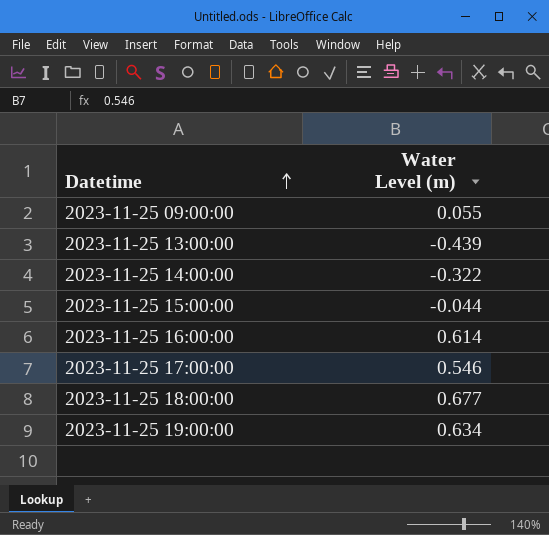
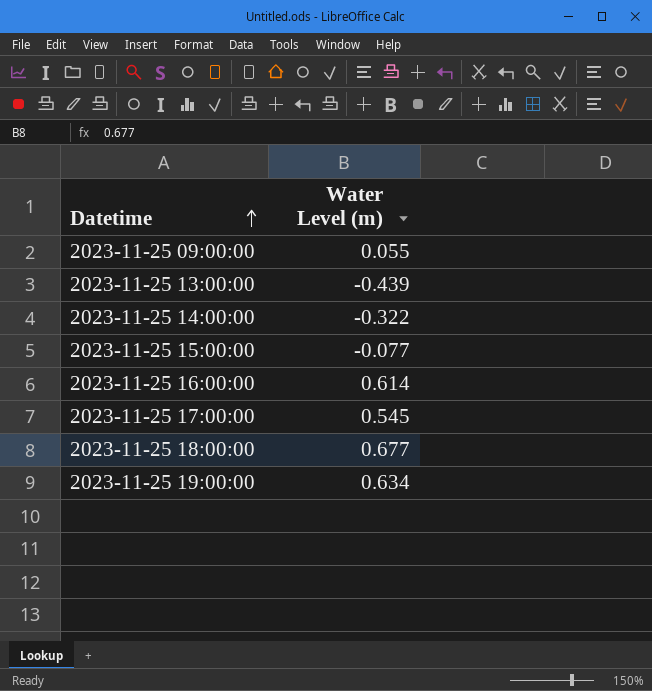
2023-11-25 15:00:00 | Water Level (m): -0.044 -> -0.077
2023-11-25 17:00:00 | Water Level (m): 0.546 -> 0.545

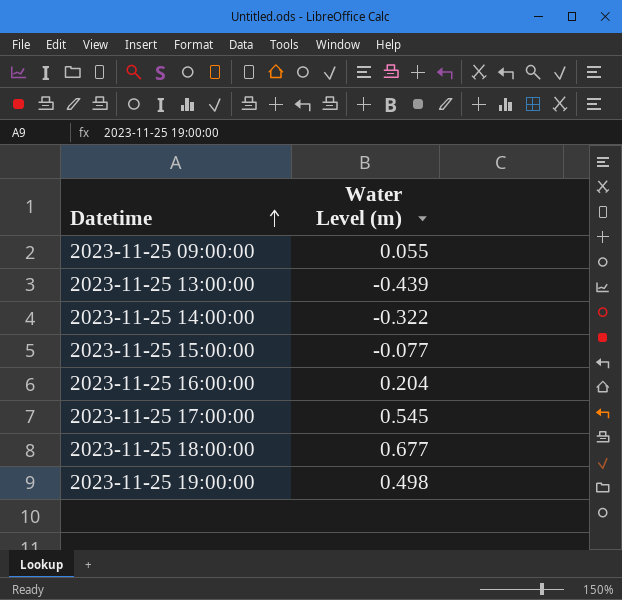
2023-11-25 16:00:00 | Water Level (m): 0.614 -> 0.204
2023-11-25 19:00:00 | Water Level (m): 0.634 -> 0.498

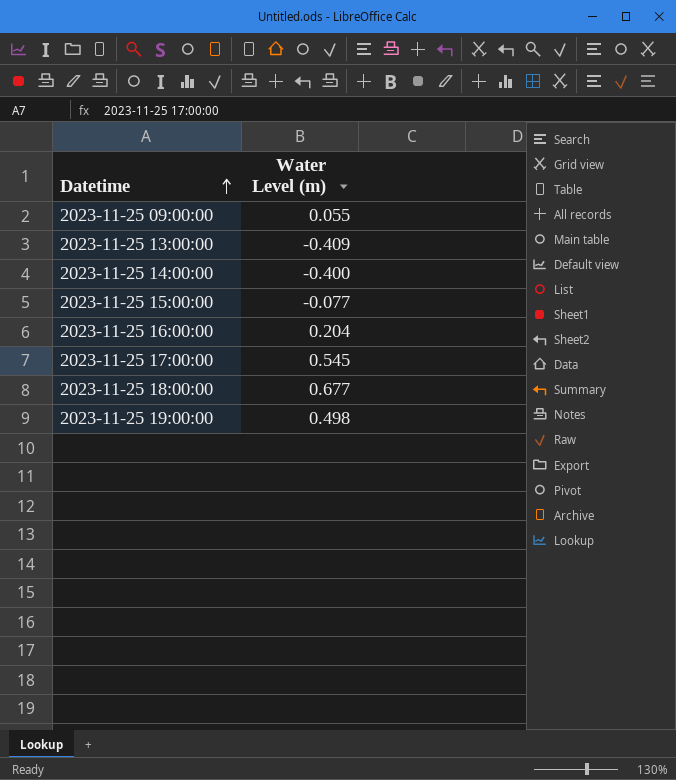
2023-11-25 13:00:00 | Water Level (m): -0.439 -> -0.409
2023-11-25 14:00:00 | Water Level (m): -0.322 -> -0.400

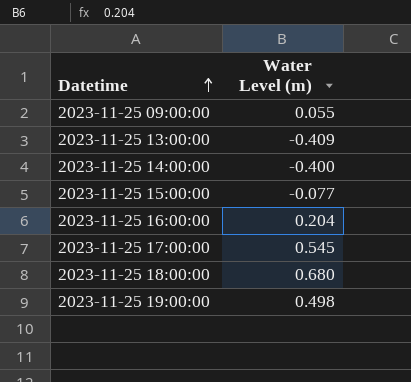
2023-11-25 18:00:00 | Water Level (m): 0.677 -> 0.680

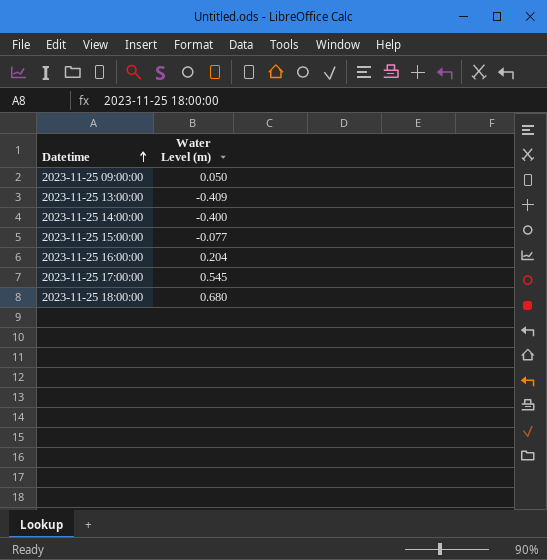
row 2023-11-25 19:00:00: 0.498 -> none
2023-11-25 09:00:00 | Water Level (m): 0.055 -> 0.050

